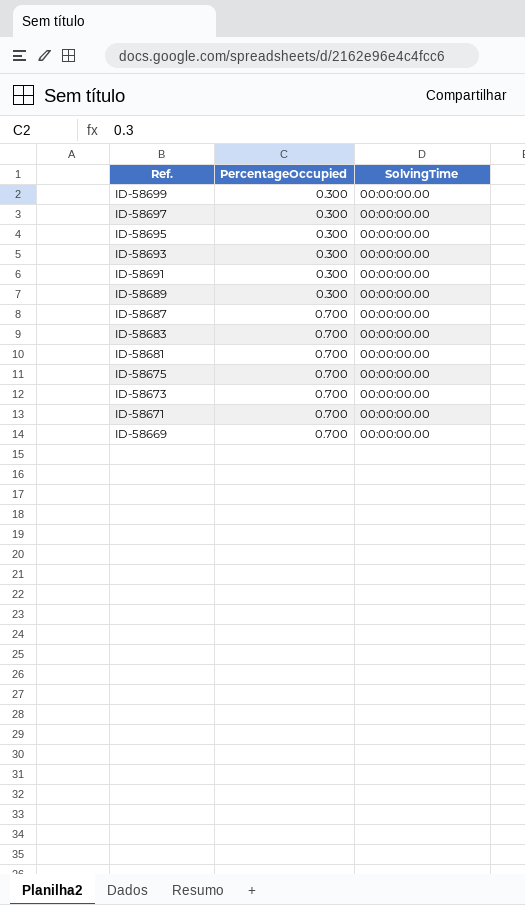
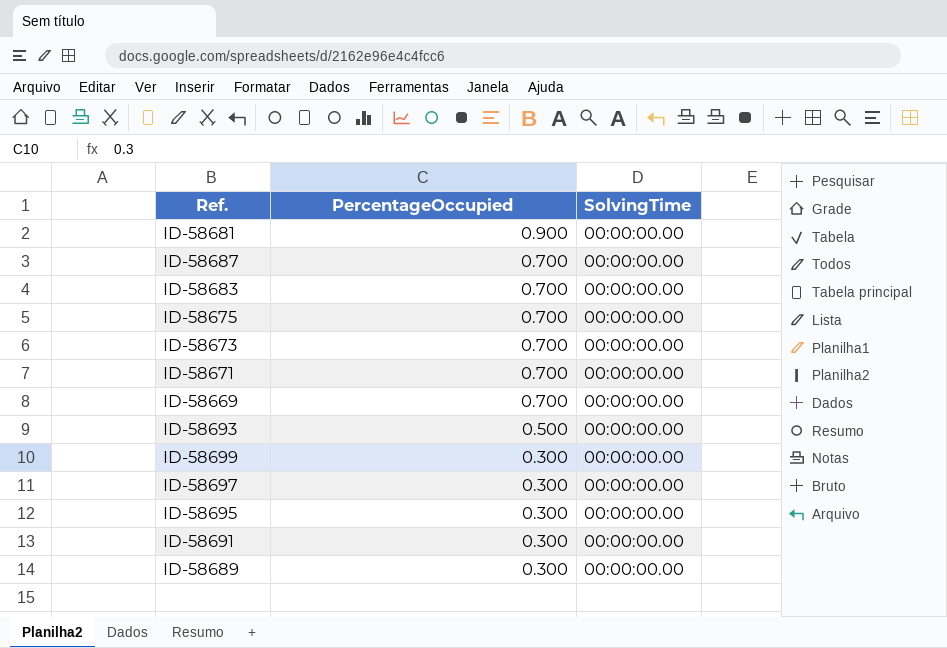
row order: Ref. descending -> PercentageOccupied descending
ID-58681 | PercentageOccupied: 0.700 -> 0.900
ID-58693 | PercentageOccupied: 0.300 -> 0.500

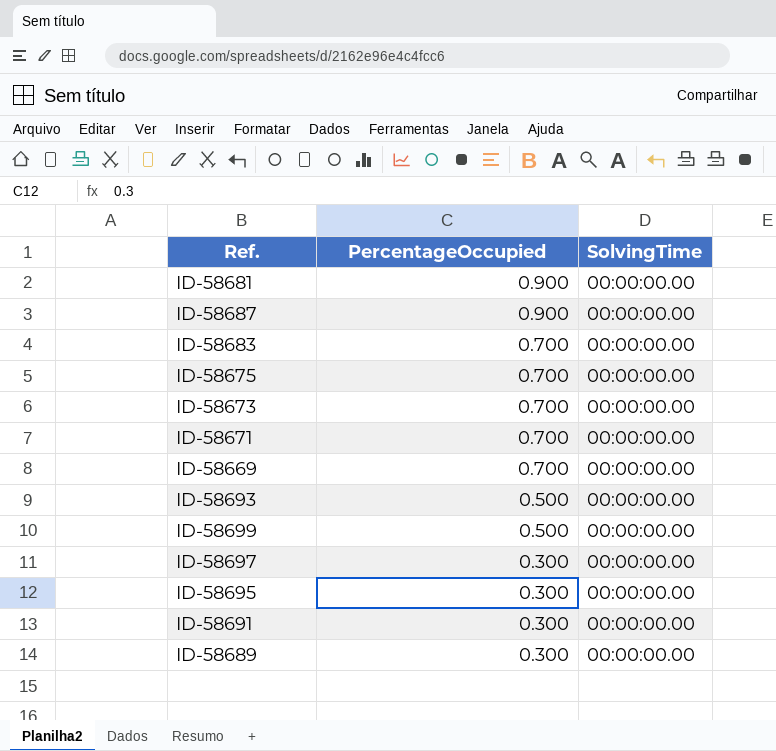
ID-58687 | PercentageOccupied: 0.700 -> 0.900
ID-58699 | PercentageOccupied: 0.300 -> 0.500

